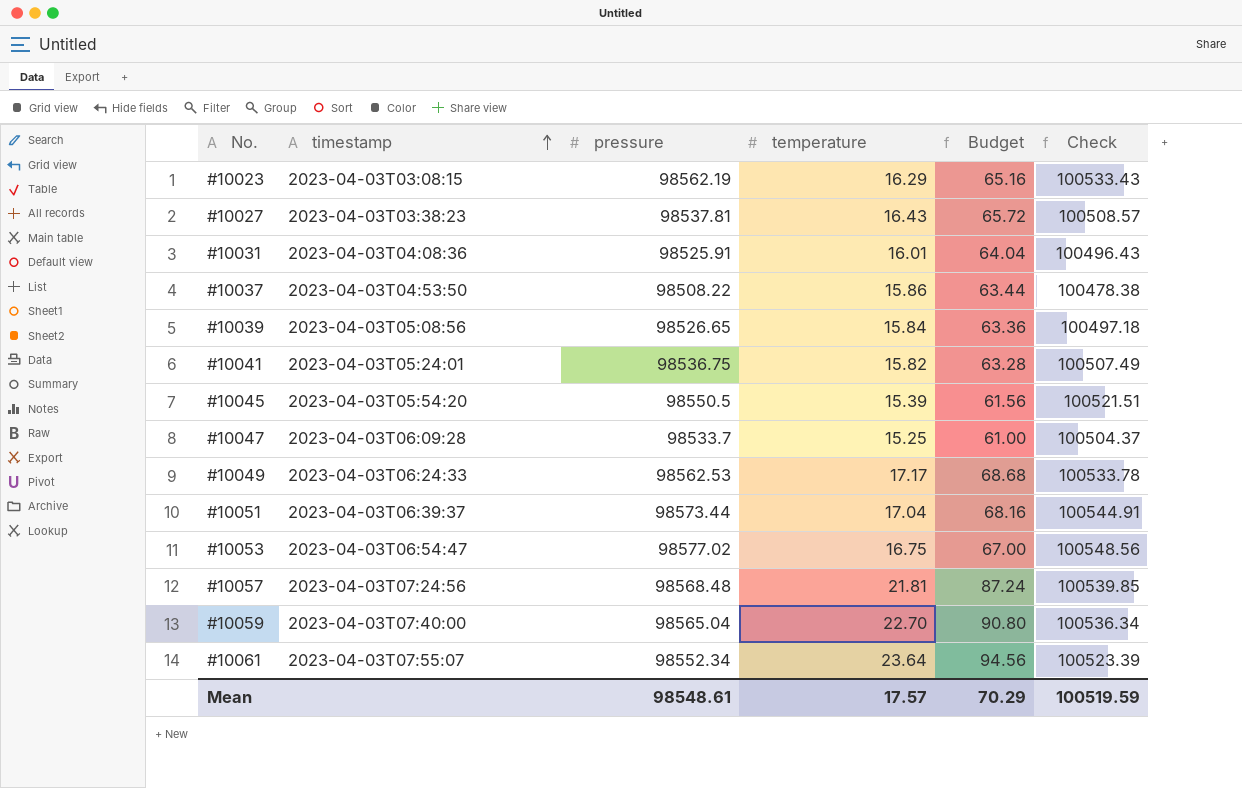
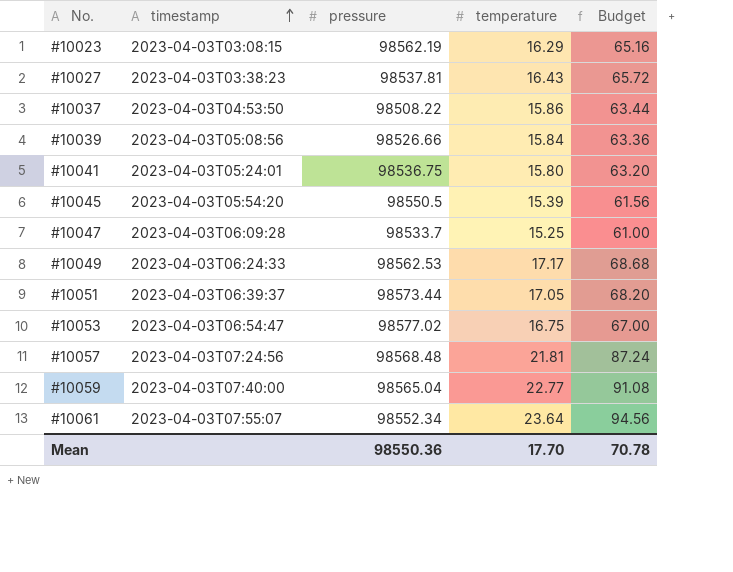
column Check | formula: [pressure] * 1.02 -> none
row #10031: 2023-04-03T04:08:36 | 98525.91 | 16.01 | 64.04 | 100496.43 -> none
#10039 | pressure: 98526.65 -> 98526.66
#10041 | temperature: 15.82 -> 15.80
#10041 | Budget: 63.28 -> 63.20
#10051 | temperature: 17.04 -> 17.05
#10051 | Budget: 68.16 -> 68.20
#10059 | temperature: 22.70 -> 22.77
#10059 | Budget: 90.80 -> 91.08
Mean | pressure: 98548.61 -> 98550.36
Mean | temperature: 17.57 -> 17.70
Mean | Budget: 70.29 -> 70.78

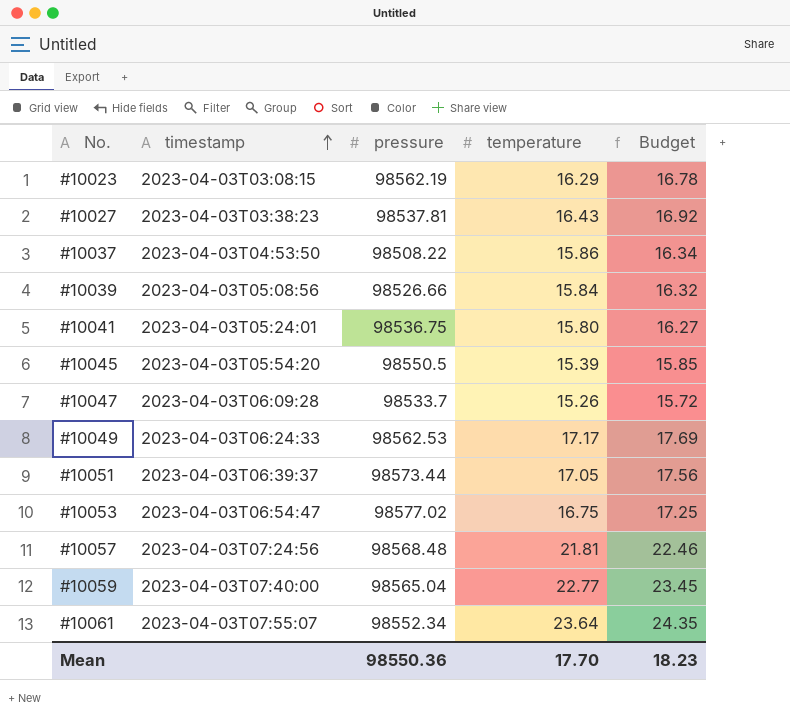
column Budget | formula: [temperature] * 4 -> [temperature] * 1.03
#10047 | temperature: 15.25 -> 15.26
Mean | Budget: 70.78 -> 18.23

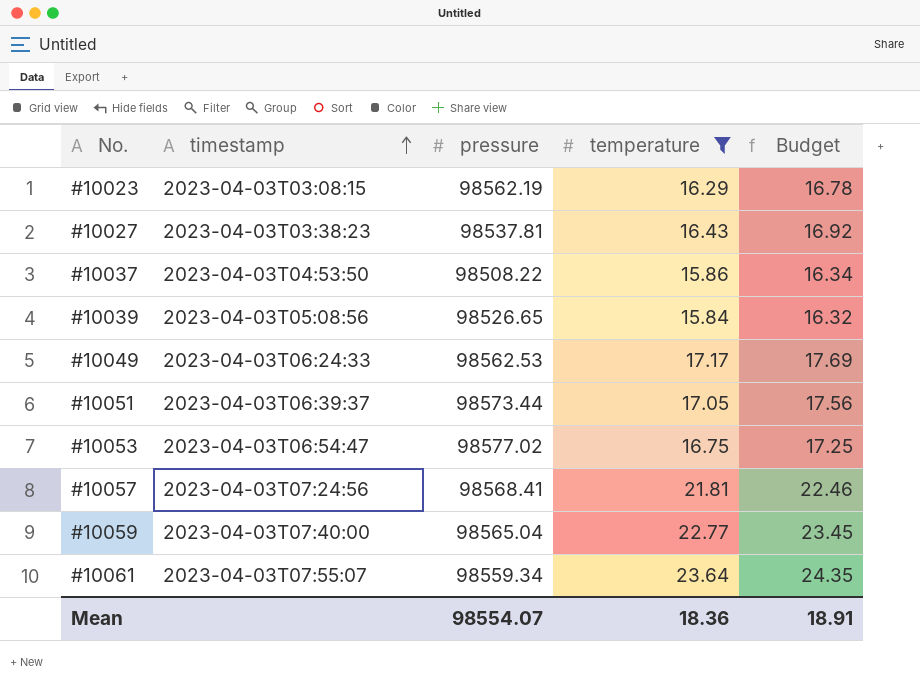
filter: none -> temperature >= 15.84
#10039 | pressure: 98526.66 -> 98526.65
#10057 | pressure: 98568.48 -> 98568.41
#10061 | pressure: 98552.34 -> 98559.34
Mean | pressure: 98550.36 -> 98554.07
Mean | temperature: 17.70 -> 18.36
Mean | Budget: 18.23 -> 18.91

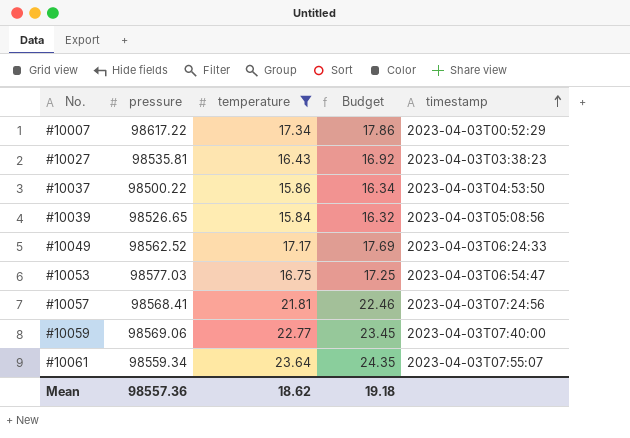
column timestamp | position: 2 -> 5
row #10023: 2023-04-03T03:08:15 | 98562.19 | 16.29 | 16.78 -> none
row #10051: 2023-04-03T06:39:37 | 98573.44 | 17.05 | 17.56 -> none
row #10007: none -> 98617.22 | 17.34 | 17.86 | 2023-04-03T00:52:29
#10027 | pressure: 98537.81 -> 98535.81
#10037 | pressure: 98508.22 -> 98500.22
#10049 | pressure: 98562.53 -> 98562.52
#10053 | pressure: 98577.02 -> 98577.03
#10059 | pressure: 98565.04 -> 98569.06
Mean | pressure: 98554.07 -> 98557.36
Mean | temperature: 18.36 -> 18.62
Mean | Budget: 18.91 -> 19.18

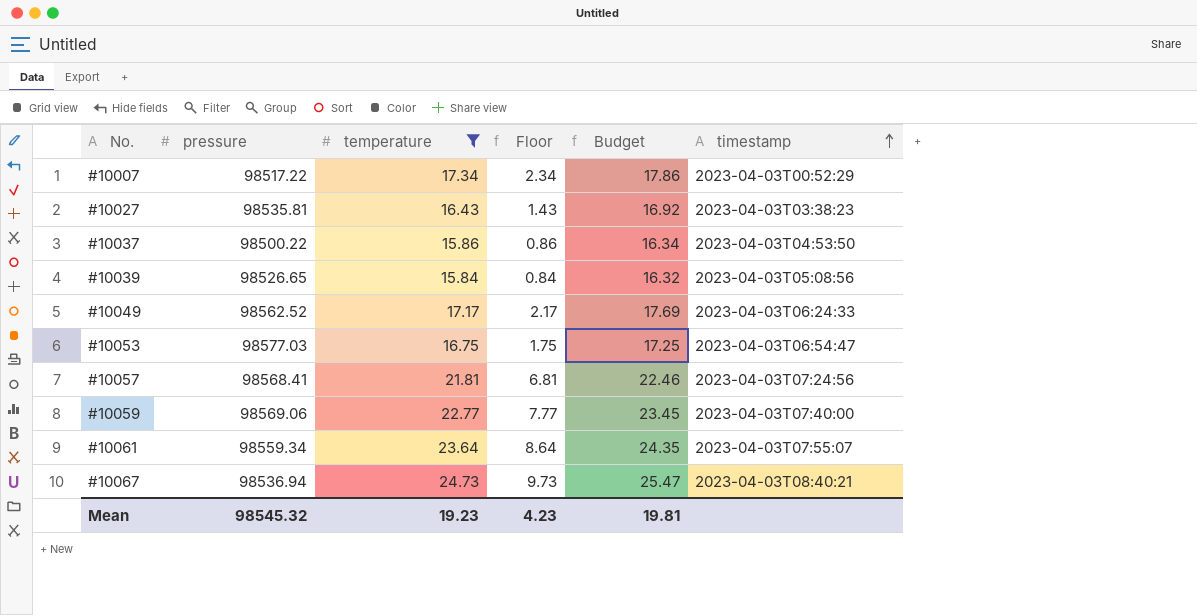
column Floor | formula: none -> [temperature] - 15
#10007 | pressure: 98617.22 -> 98517.22
row #10067: none -> 98536.94 | 24.73 | 9.73 | 25.47 | 2023-04-03T08:40:21
Mean | pressure: 98557.36 -> 98545.32
Mean | temperature: 18.62 -> 19.23
Mean | Budget: 19.18 -> 19.81

